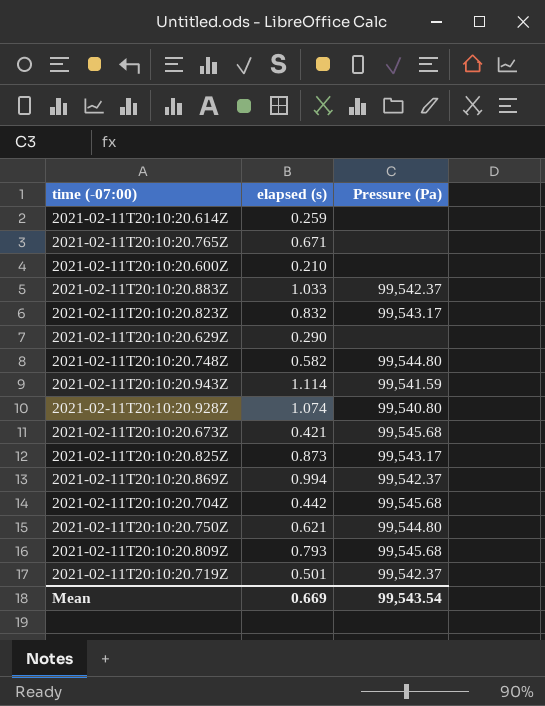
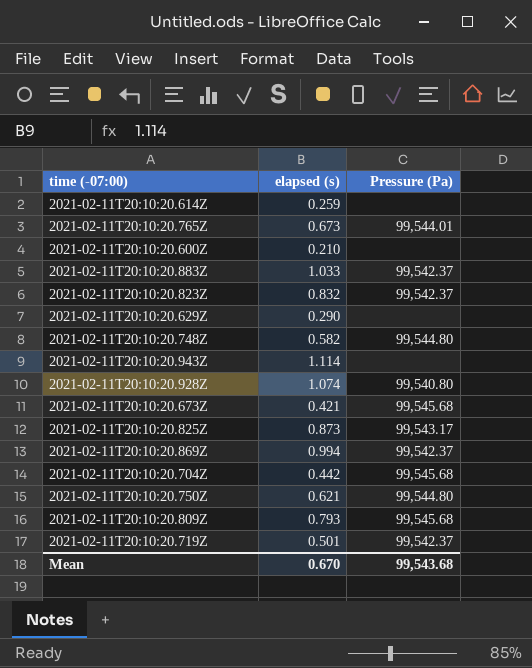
2021-02-11T20:10:20.765Z | elapsed (s): 0.671 -> 0.673
2021-02-11T20:10:20.765Z | Pressure (Pa): none -> 99,544.01
2021-02-11T20:10:20.823Z | Pressure (Pa): 99,543.17 -> 99,542.37
2021-02-11T20:10:20.943Z | Pressure (Pa): 99,541.59 -> none
Mean | elapsed (s): 0.669 -> 0.670
Mean | Pressure (Pa): 99,543.54 -> 99,543.68

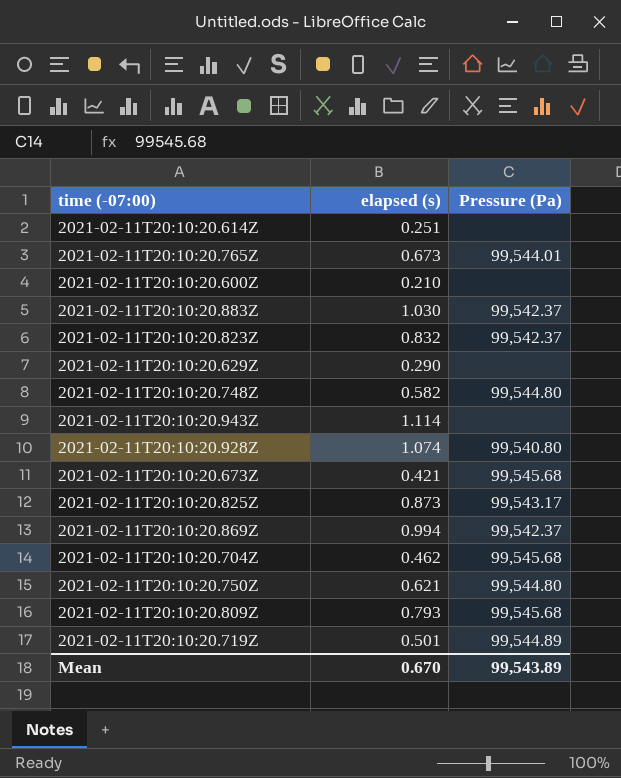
2021-02-11T20:10:20.614Z | elapsed (s): 0.259 -> 0.251
2021-02-11T20:10:20.883Z | elapsed (s): 1.033 -> 1.030
2021-02-11T20:10:20.704Z | elapsed (s): 0.442 -> 0.462
2021-02-11T20:10:20.719Z | Pressure (Pa): 99,542.37 -> 99,544.89
Mean | Pressure (Pa): 99,543.68 -> 99,543.89

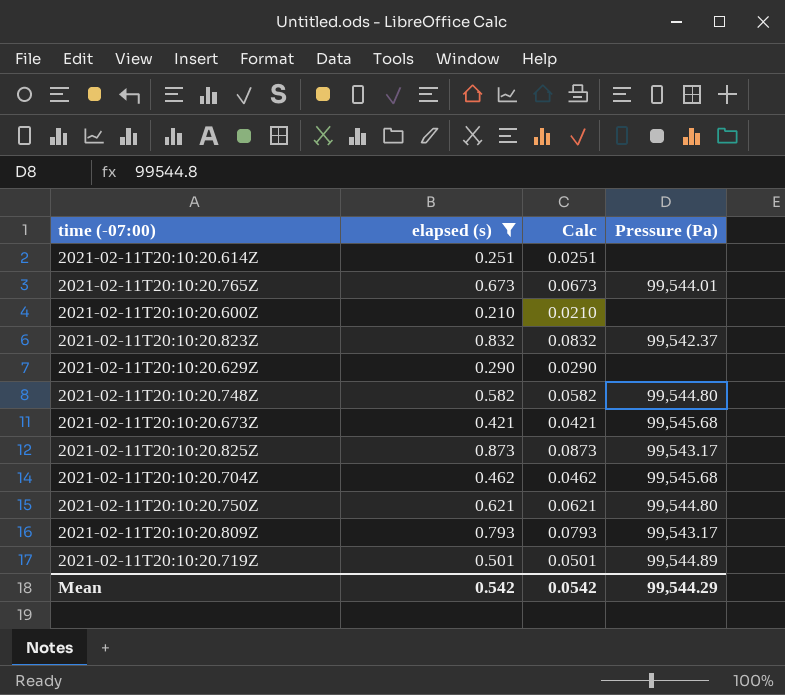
filter: none -> elapsed (s) <= 0.873
column Calc | formula: none -> [elapsed (s)] * 0.1
2021-02-11T20:10:20.809Z | Pressure (Pa): 99,545.68 -> 99,543.17
Mean | elapsed (s): 0.670 -> 0.542
Mean | Pressure (Pa): 99,543.89 -> 99,544.29

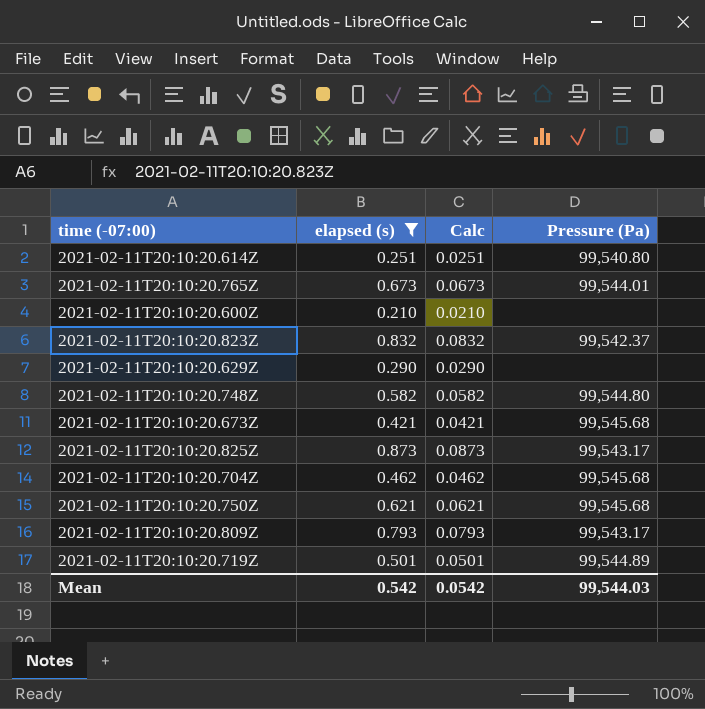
2021-02-11T20:10:20.614Z | Pressure (Pa): none -> 99,540.80
2021-02-11T20:10:20.750Z | Pressure (Pa): 99,544.80 -> 99,545.68
Mean | Pressure (Pa): 99,544.29 -> 99,544.03

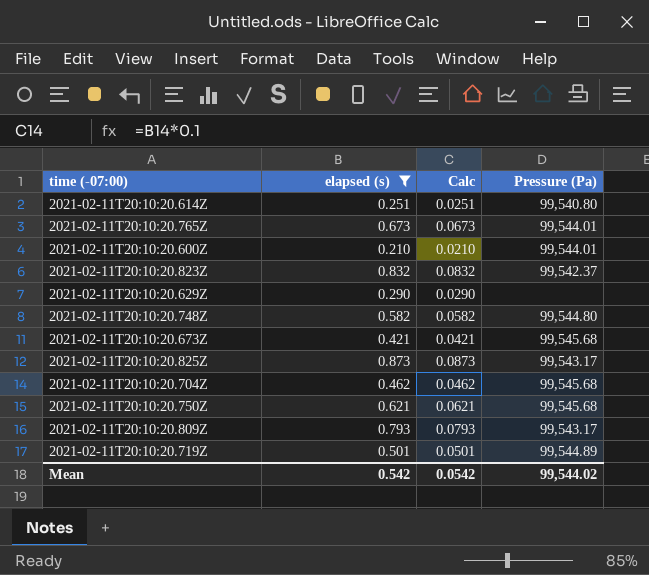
2021-02-11T20:10:20.600Z | Pressure (Pa): none -> 99,544.01
Mean | Pressure (Pa): 99,544.03 -> 99,544.02

